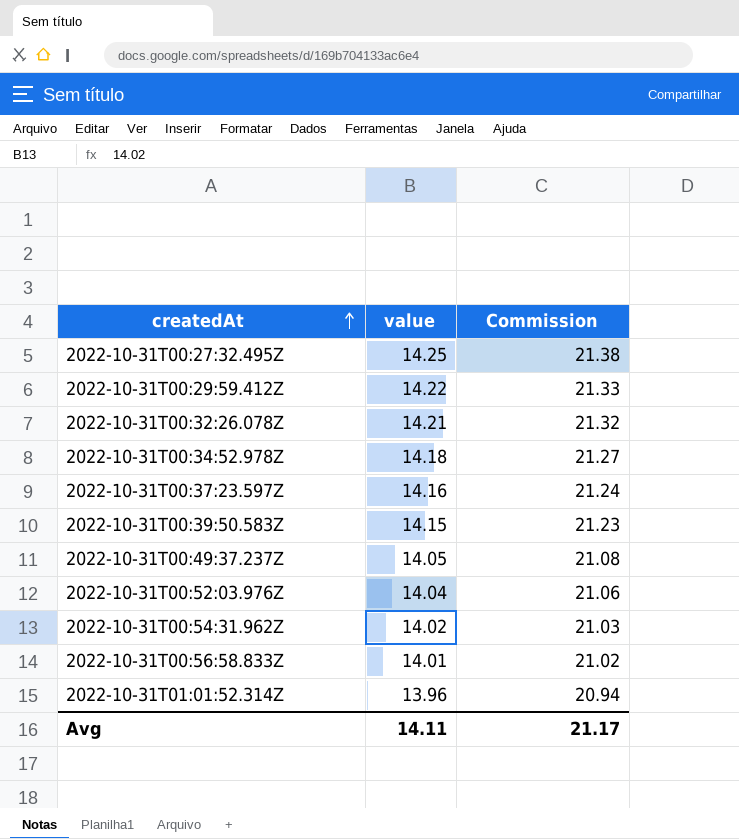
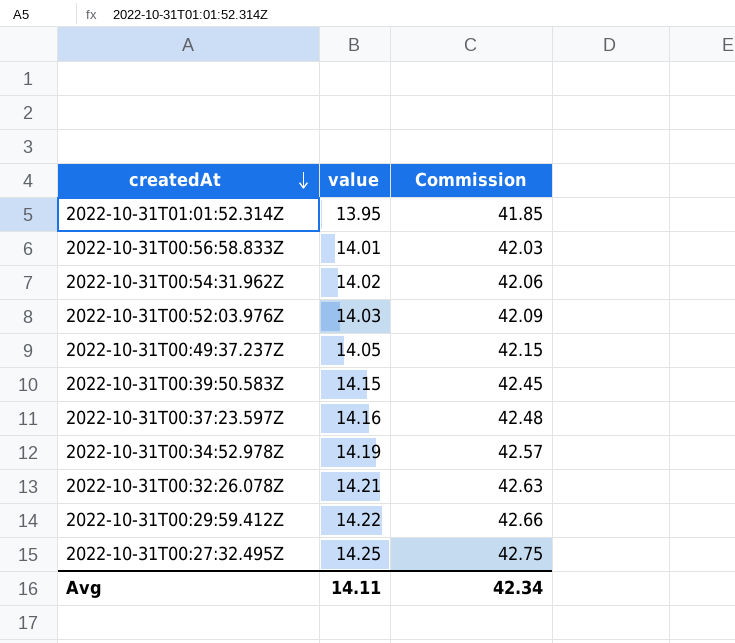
row order: createdAt ascending -> createdAt descending
column Commission | formula: [value] * 1.5 -> [value] * 3
2022-10-31T01:01:52.314Z | value: 13.96 -> 13.95
2022-10-31T00:52:03.976Z | value: 14.04 -> 14.03
2022-10-31T00:34:52.978Z | value: 14.18 -> 14.19
Avg | Commission: 21.17 -> 42.34

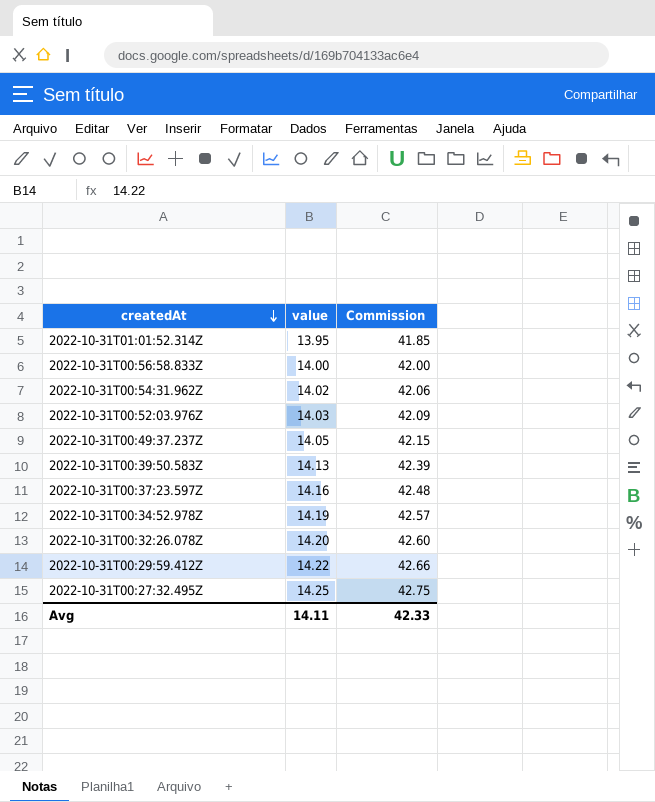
2022-10-31T00:56:58.833Z | value: 14.01 -> 14.00
2022-10-31T00:56:58.833Z | Commission: 42.03 -> 42.00
2022-10-31T00:39:50.583Z | value: 14.15 -> 14.13
2022-10-31T00:39:50.583Z | Commission: 42.45 -> 42.39
2022-10-31T00:32:26.078Z | value: 14.21 -> 14.20
2022-10-31T00:32:26.078Z | Commission: 42.63 -> 42.60
Avg | Commission: 42.34 -> 42.33

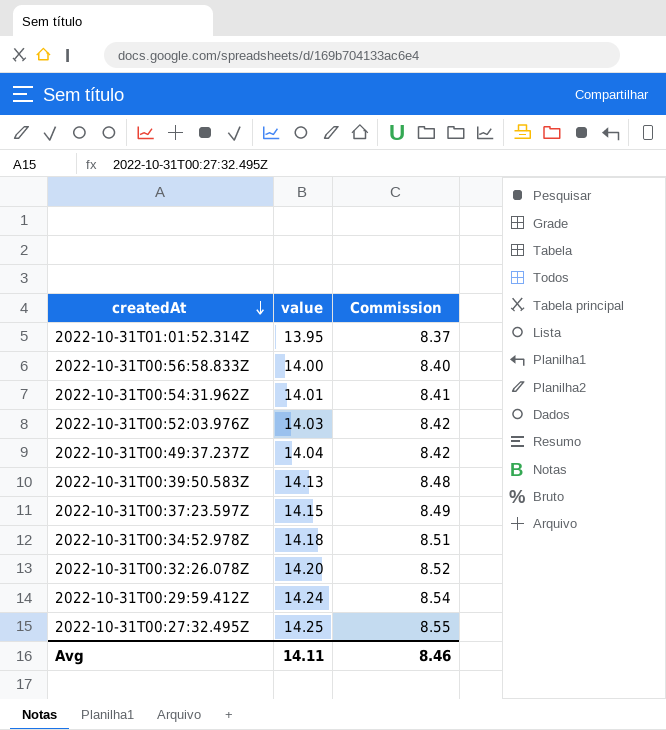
column Commission | formula: [value] * 3 -> [value] * 0.6
2022-10-31T00:54:31.962Z | value: 14.02 -> 14.01
2022-10-31T00:49:37.237Z | value: 14.05 -> 14.04
2022-10-31T00:37:23.597Z | value: 14.16 -> 14.15
2022-10-31T00:34:52.978Z | value: 14.19 -> 14.18
2022-10-31T00:29:59.412Z | value: 14.22 -> 14.24
Avg | Commission: 42.33 -> 8.46

